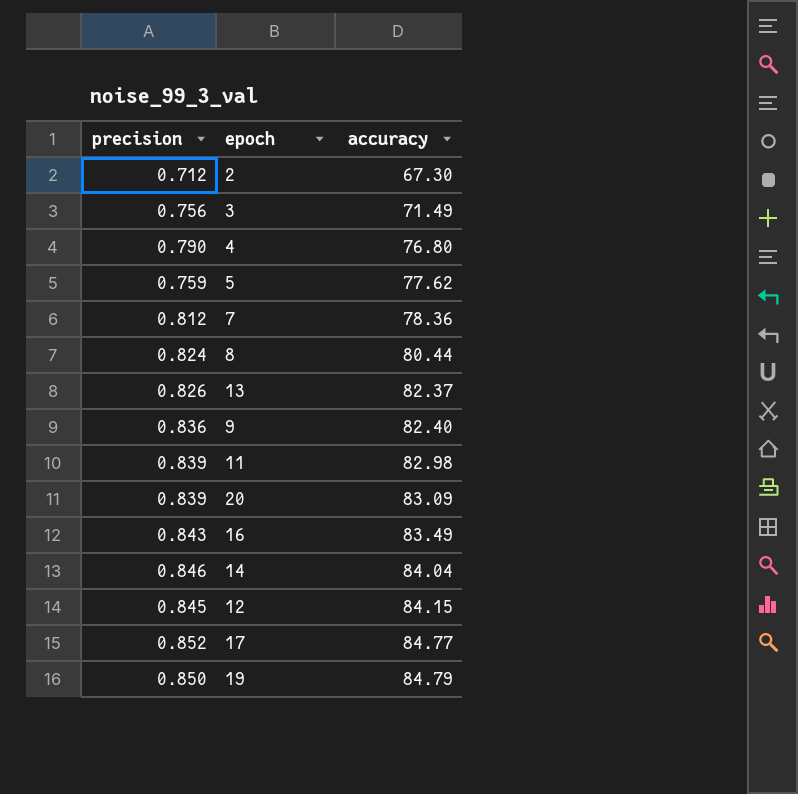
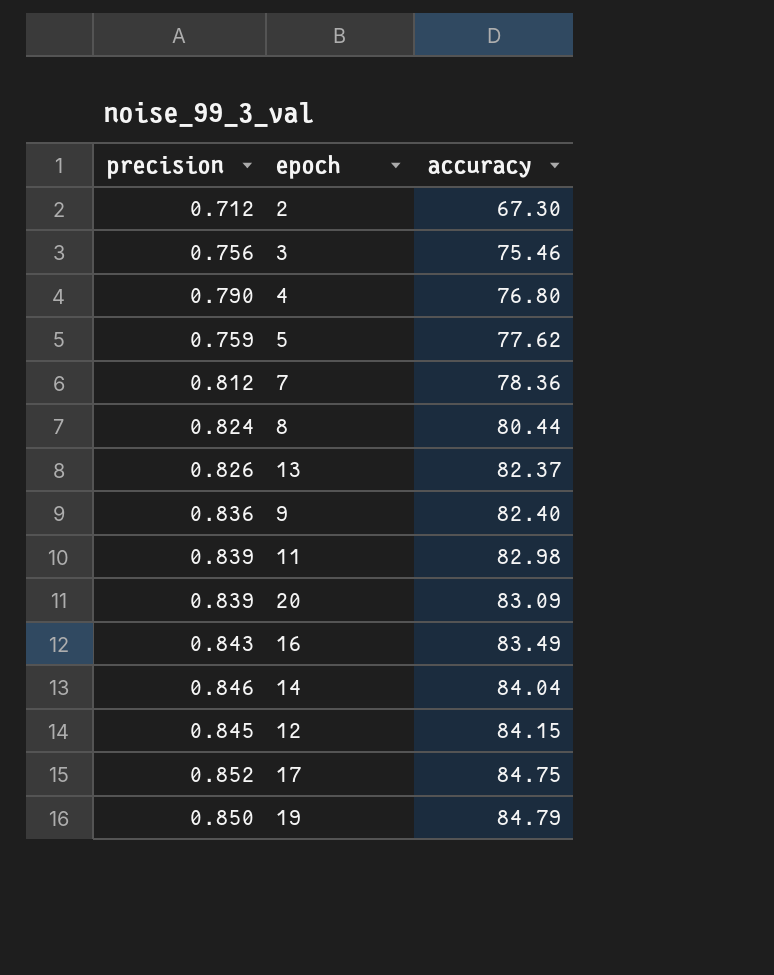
3 | accuracy: 71.49 -> 75.46
17 | accuracy: 84.77 -> 84.75

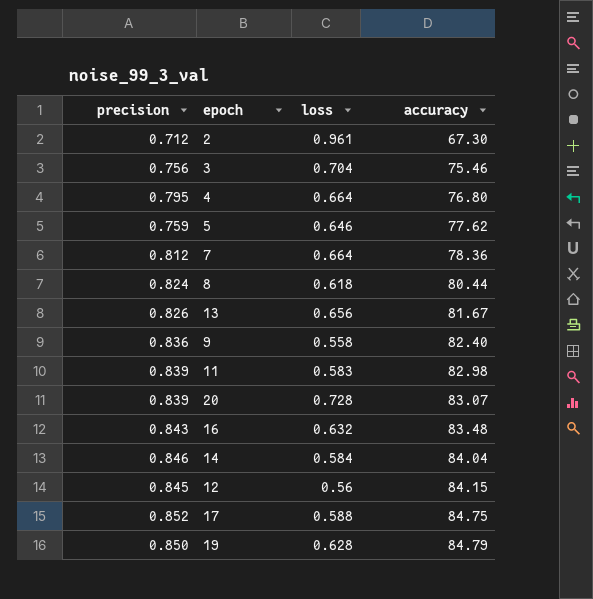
column loss | position: none -> 3
4 | precision: 0.790 -> 0.795
13 | accuracy: 82.37 -> 81.67
20 | accuracy: 83.09 -> 83.07
16 | accuracy: 83.49 -> 83.48

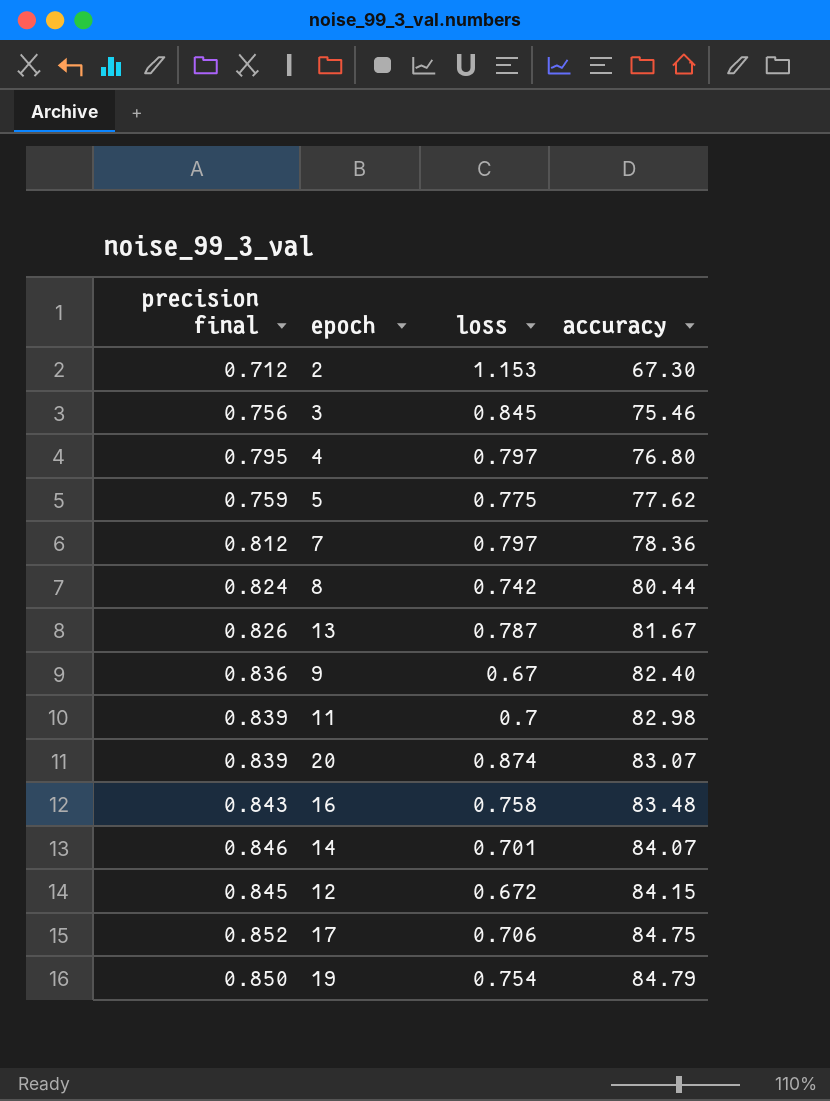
column name: precision -> precision final
2 | loss: 0.961 -> 1.153
3 | loss: 0.704 -> 0.845
4 | loss: 0.664 -> 0.797
5 | loss: 0.646 -> 0.775
7 | loss: 0.664 -> 0.797
8 | loss: 0.618 -> 0.742
13 | loss: 0.656 -> 0.787
9 | loss: 0.558 -> 0.67
11 | loss: 0.583 -> 0.7
20 | loss: 0.728 -> 0.874
16 | loss: 0.632 -> 0.758
14 | loss: 0.584 -> 0.701
14 | accuracy: 84.04 -> 84.07
12 | loss: 0.56 -> 0.672
17 | loss: 0.588 -> 0.706
19 | loss: 0.628 -> 0.754

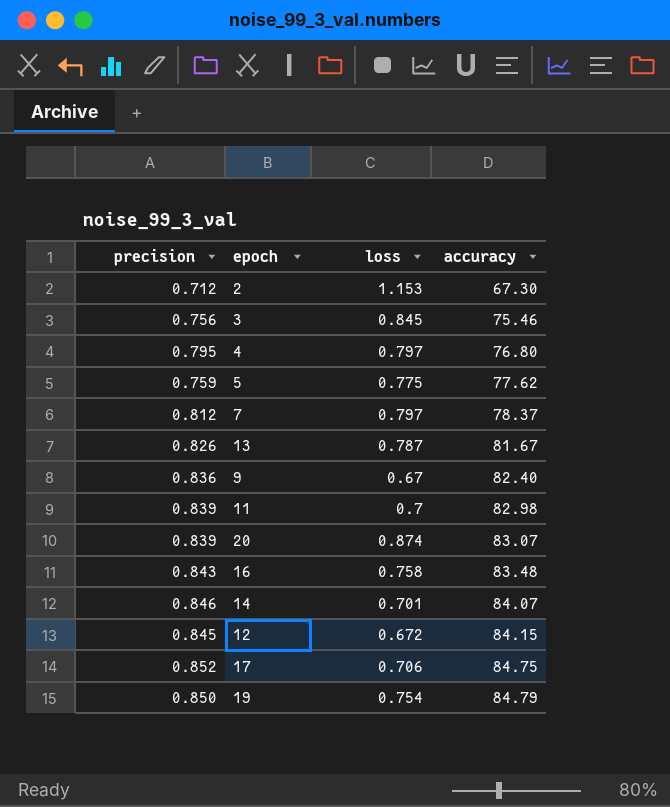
column name: precision final -> precision
row 8: 0.824 | 0.742 | 80.44 -> none
7 | accuracy: 78.36 -> 78.37

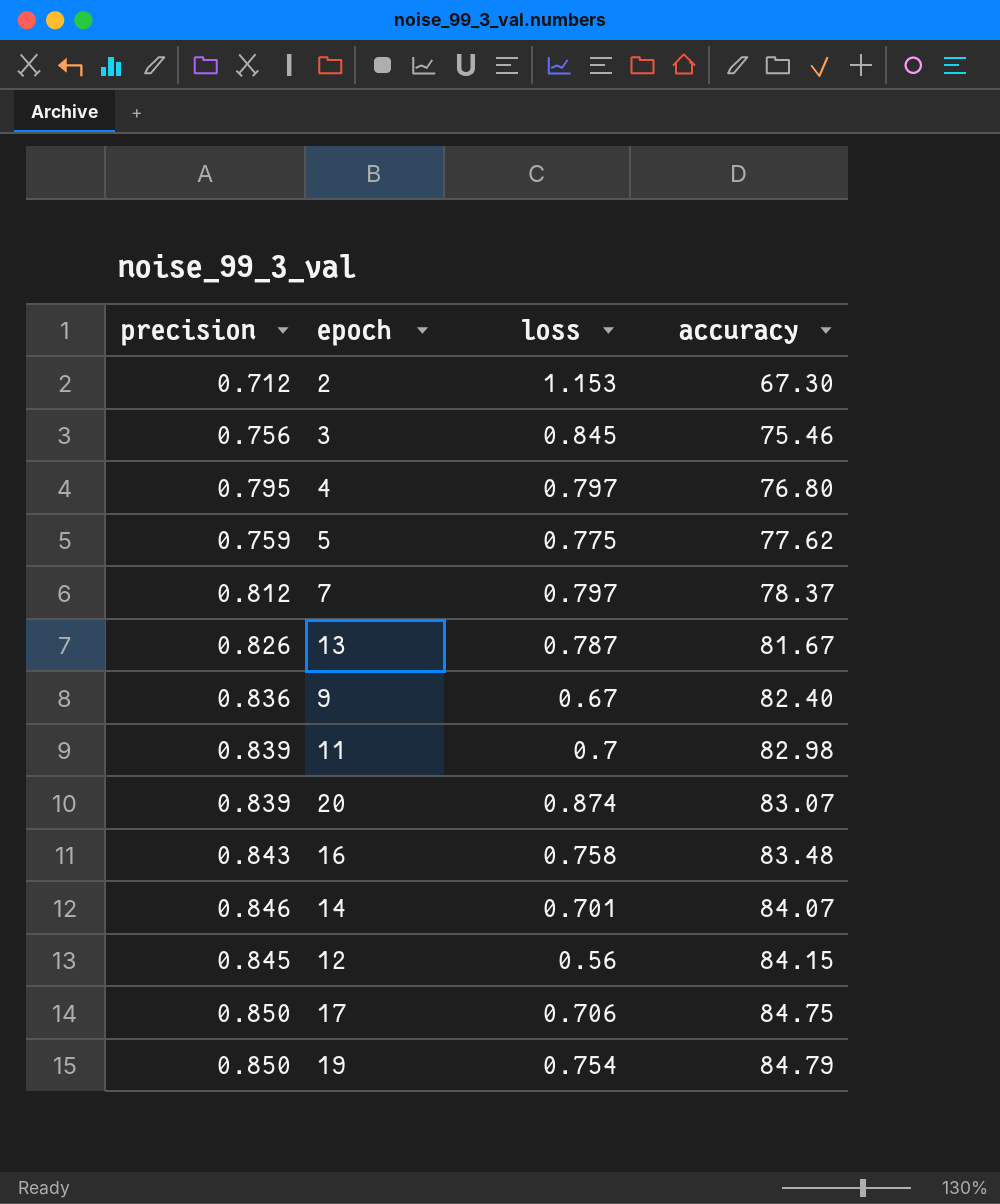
12 | loss: 0.672 -> 0.56
17 | precision: 0.852 -> 0.850

